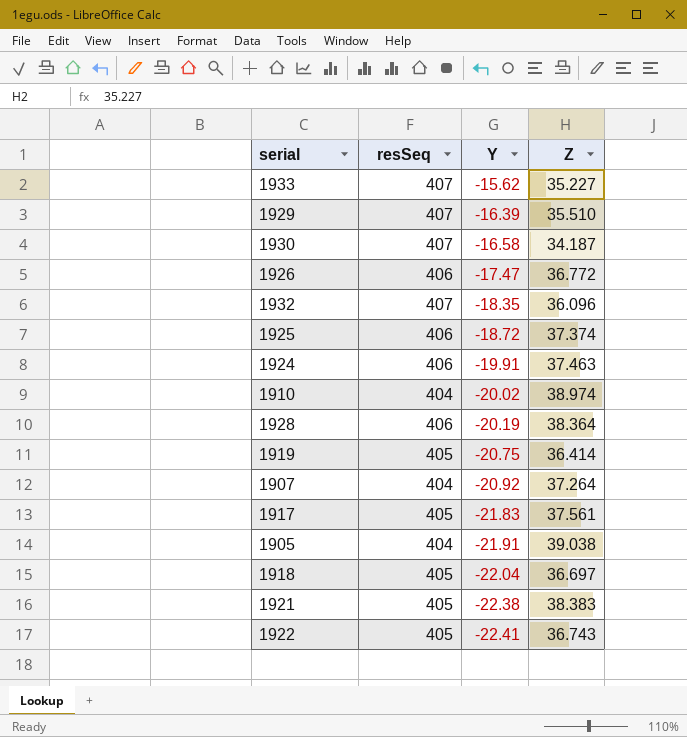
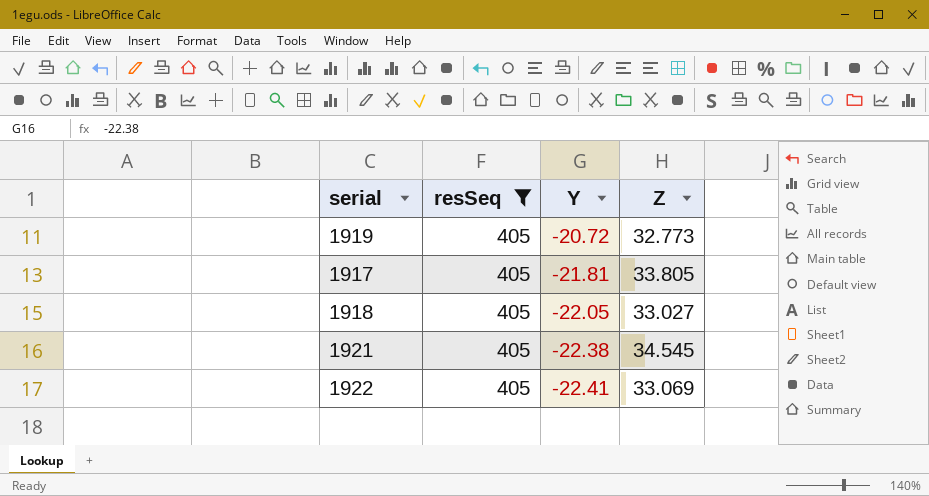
filter: none -> resSeq = 405
1919 | Y: -20.75 -> -20.72
1919 | Z: 36.414 -> 32.773
1917 | Y: -21.83 -> -21.81
1917 | Z: 37.561 -> 33.805
1918 | Y: -22.04 -> -22.05
1918 | Z: 36.697 -> 33.027
1921 | Z: 38.383 -> 34.545
1922 | Z: 36.743 -> 33.069

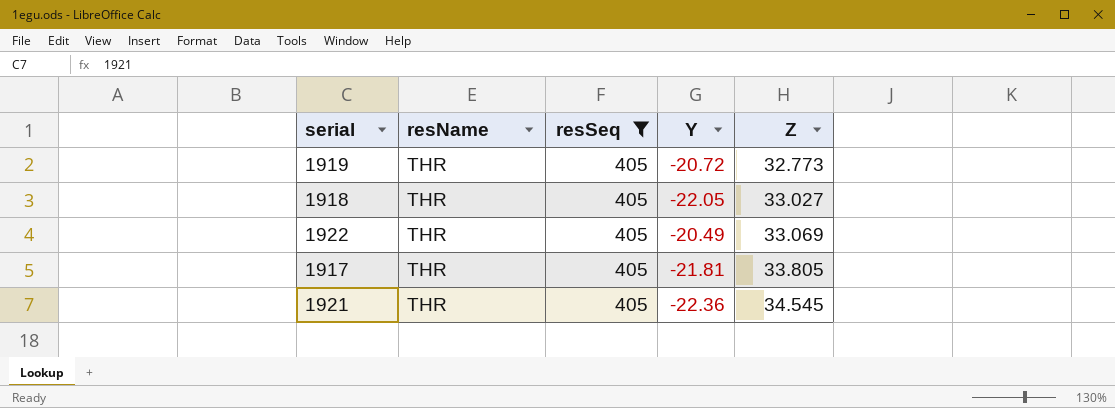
row order: Y descending -> Z ascending
column resName | position: none -> 2
1922 | Y: -22.41 -> -20.49
1921 | Y: -22.38 -> -22.36

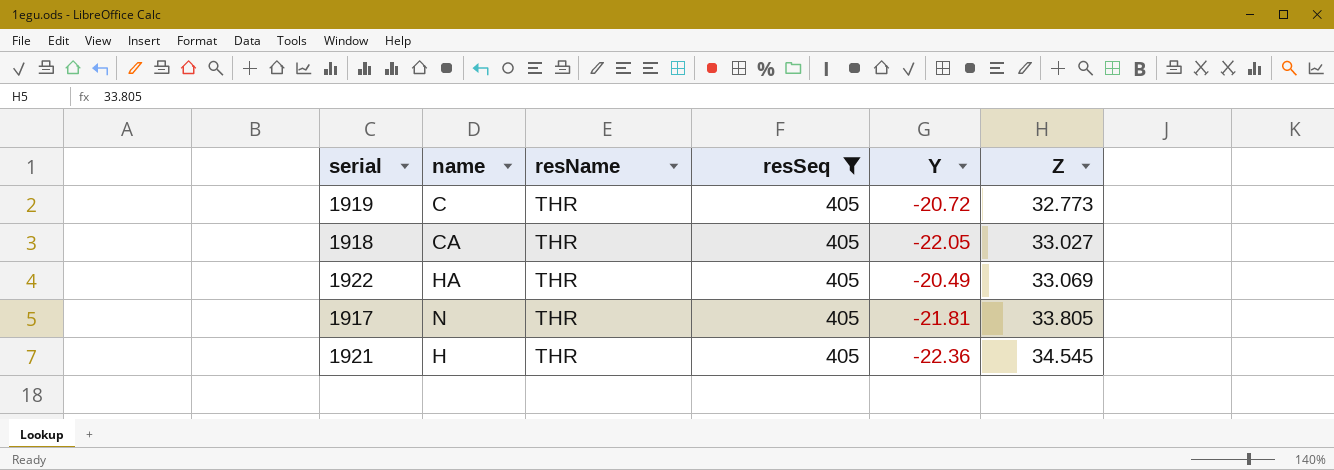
column name | position: none -> 2

